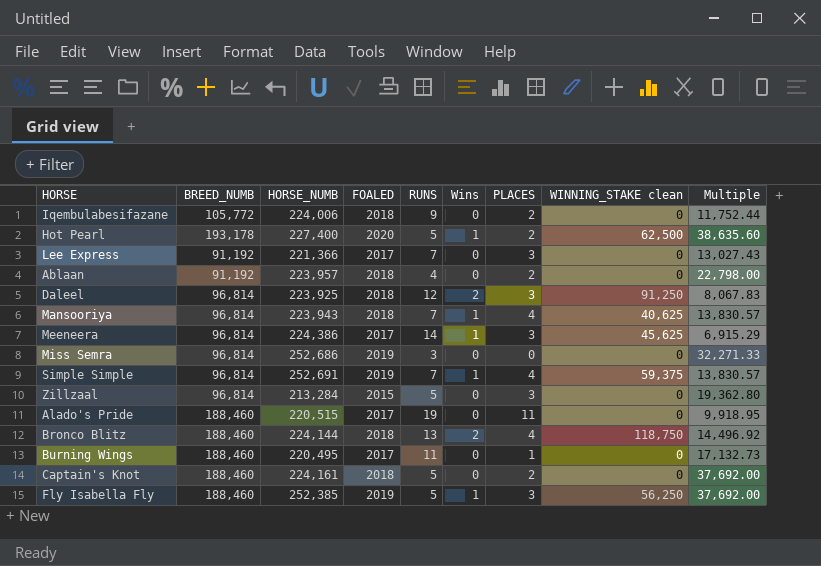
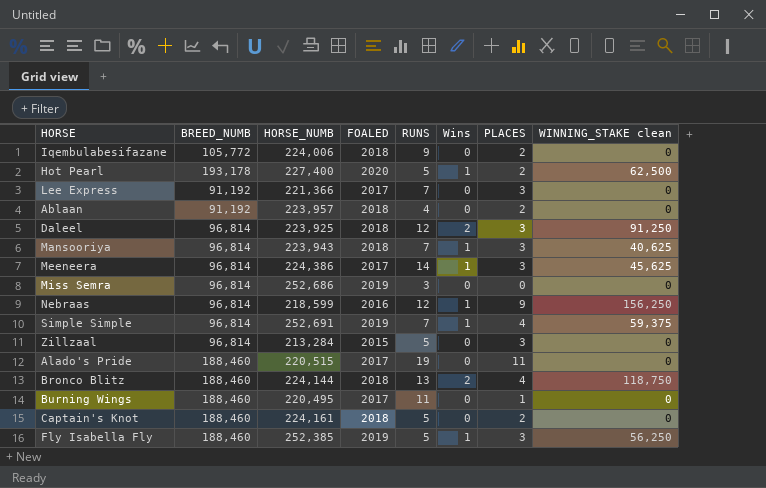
column Multiple | formula: [BREED_NUMB] / [RUNS] -> none
Mansooriya | PLACES: 4 -> 3
row Nebraas: none -> 96,814 | 218,599 | 2016 | 12 | 1 | 9 | 156,250

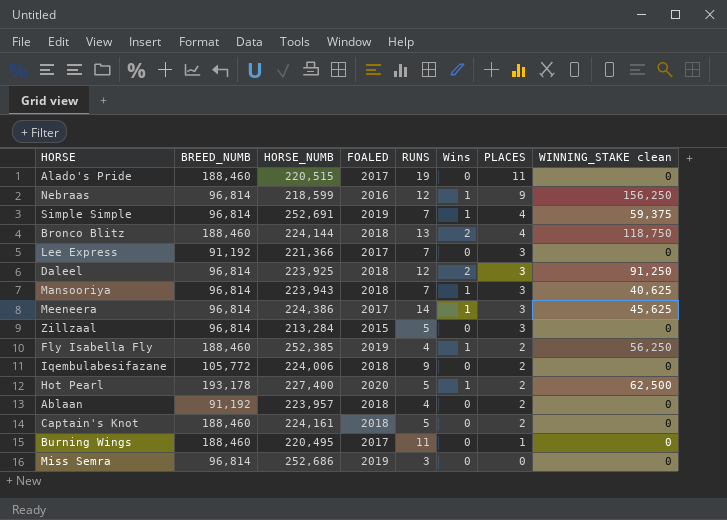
row order: none -> PLACES descending
Fly Isabella Fly | RUNS: 5 -> 4
Fly Isabella Fly | PLACES: 3 -> 2

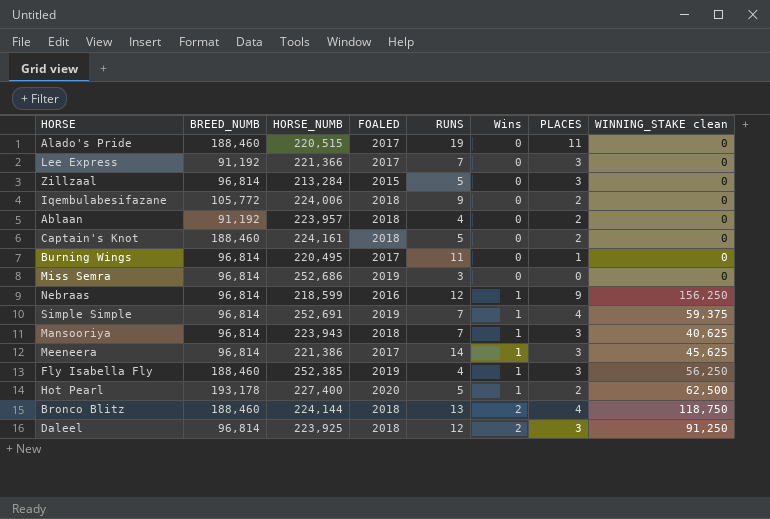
row order: PLACES descending -> Wins ascending
Burning Wings | BREED_NUMB: 188,460 -> 96,814
Meeneera | HORSE_NUMB: 224,386 -> 221,386
Fly Isabella Fly | PLACES: 2 -> 3

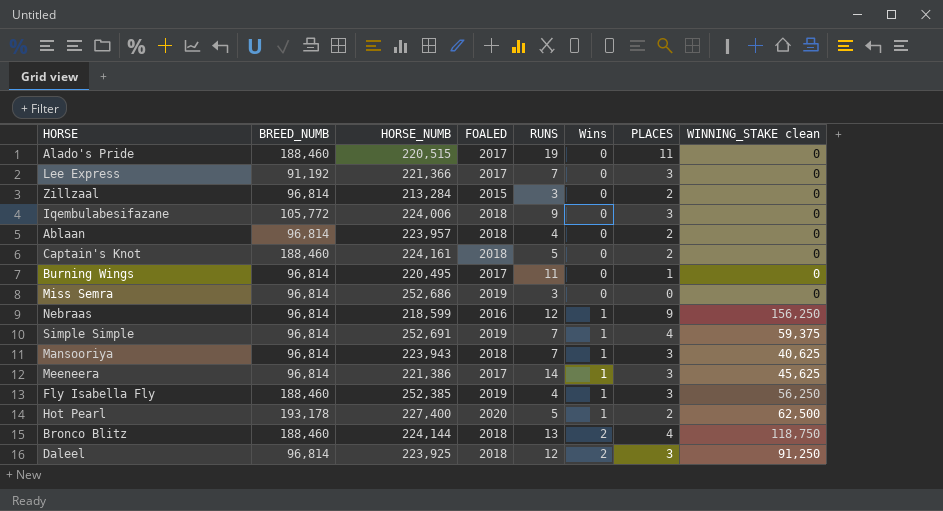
Zillzaal | RUNS: 5 -> 3
Zillzaal | PLACES: 3 -> 2
Iqembulabesifazane | PLACES: 2 -> 3
Ablaan | BREED_NUMB: 91,192 -> 96,814

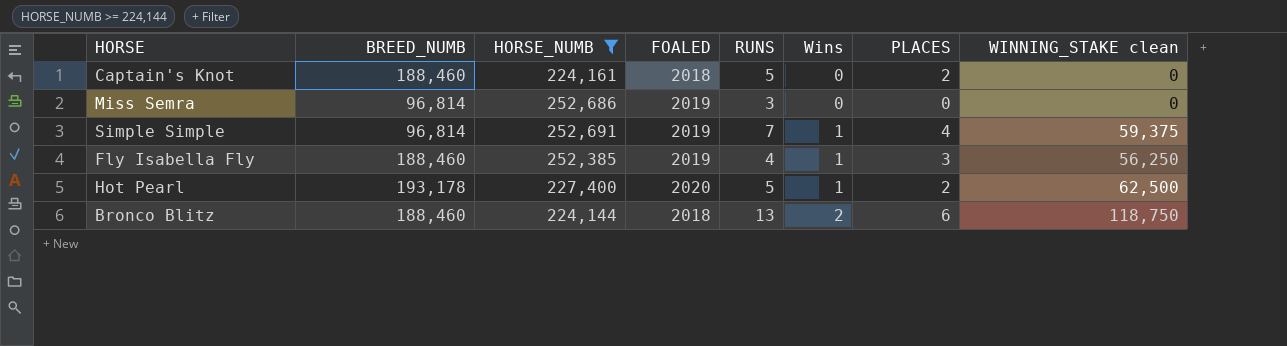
filter: none -> HORSE_NUMB >= 224,144
Bronco Blitz | PLACES: 4 -> 6

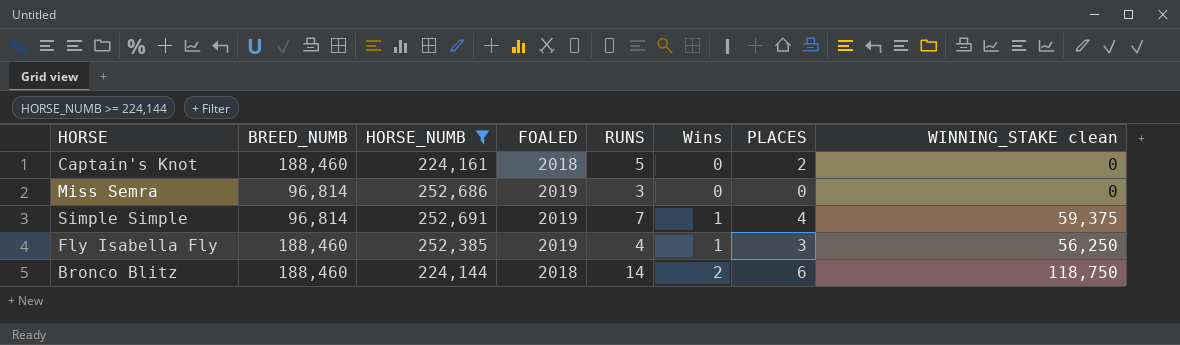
row Hot Pearl: 193,178 | 227,400 | 2020 | 5 | 1 | 2 | 62,500 -> none
Bronco Blitz | RUNS: 13 -> 14

